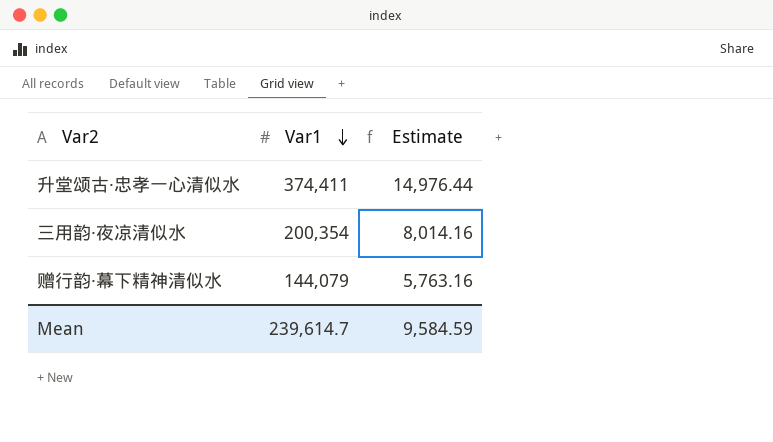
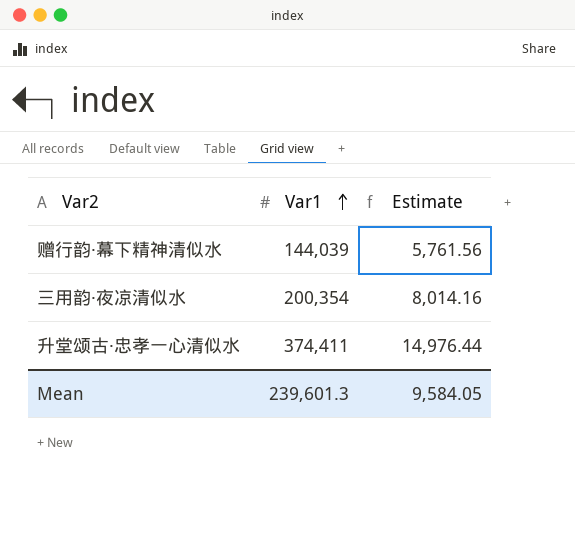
row order: Var1 descending -> Var1 ascending
赠行韵·幕下精神清似水 | Var1: 144,079 -> 144,039
赠行韵·幕下精神清似水 | Estimate: 5,763.16 -> 5,761.56
Mean | Var1: 239,614.7 -> 239,601.3
Mean | Estimate: 9,584.59 -> 9,584.05

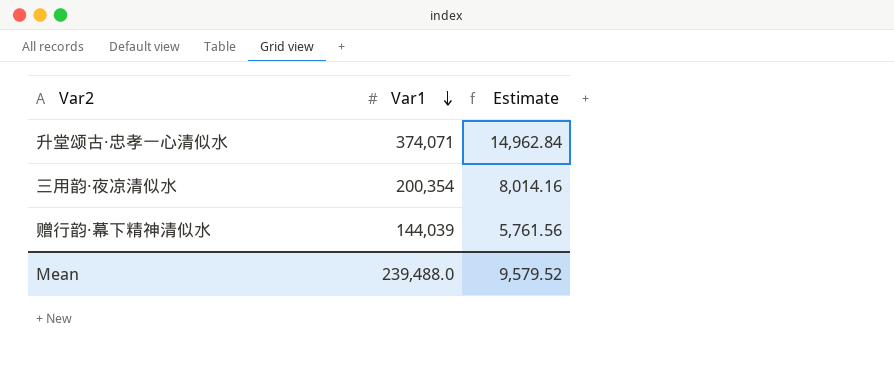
row order: Var1 ascending -> Var1 descending
升堂颂古·忠孝一心清似水 | Var1: 374,411 -> 374,071
升堂颂古·忠孝一心清似水 | Estimate: 14,976.44 -> 14,962.84
Mean | Var1: 239,601.3 -> 239,488.0
Mean | Estimate: 9,584.05 -> 9,579.52

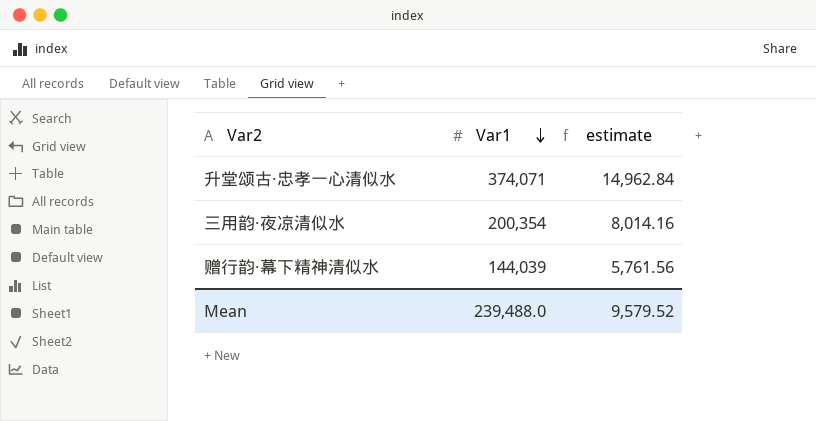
column name: Estimate -> estimate

